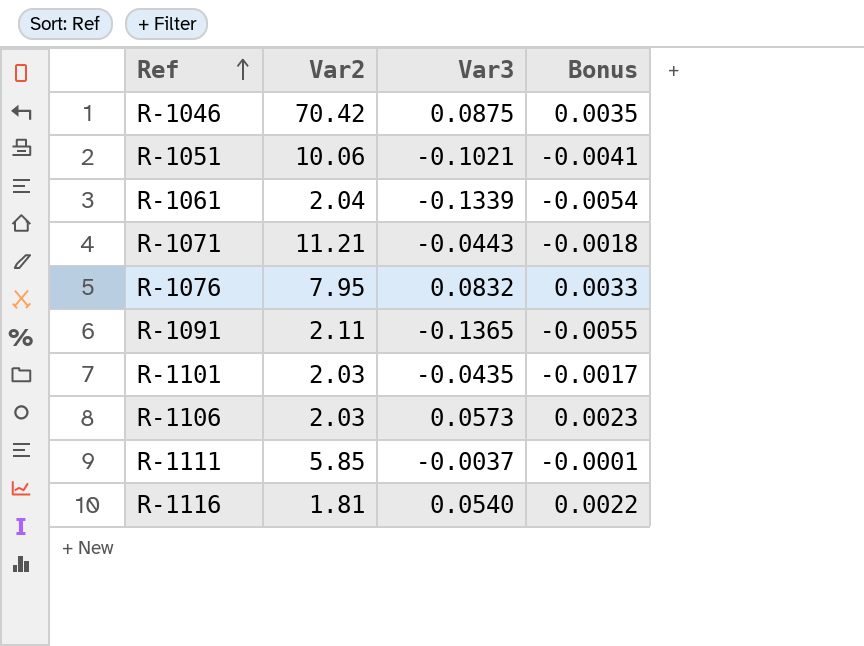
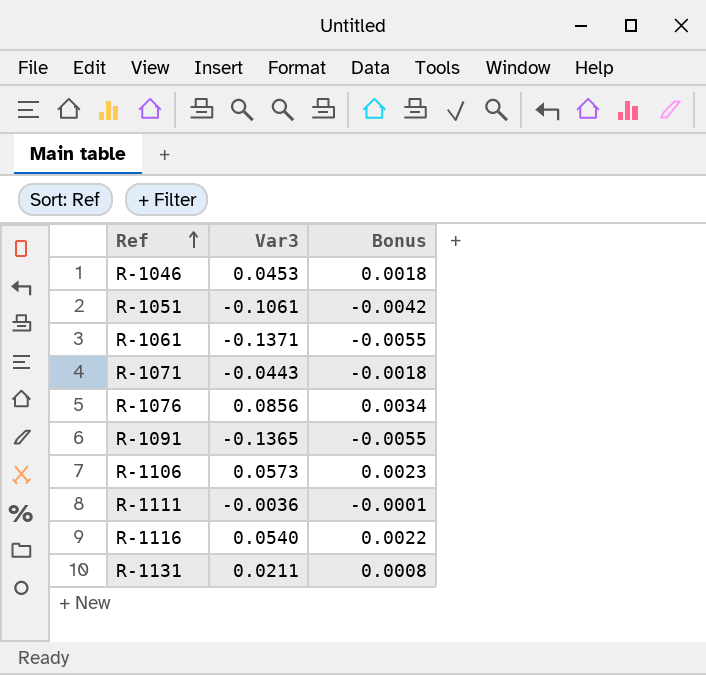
column Var2 | position: 2 -> none
row R-1101: 2.03 | -0.0435 | -0.0017 -> none
R-1046 | Var3: 0.0875 -> 0.0453
R-1046 | Bonus: 0.0035 -> 0.0018
R-1051 | Var3: -0.1021 -> -0.1061
R-1051 | Bonus: -0.0041 -> -0.0042
R-1061 | Var3: -0.1339 -> -0.1371
R-1061 | Bonus: -0.0054 -> -0.0055
R-1076 | Var3: 0.0832 -> 0.0856
R-1076 | Bonus: 0.0033 -> 0.0034
R-1111 | Var3: -0.0037 -> -0.0036
row R-1131: none -> 0.0211 | 0.0008

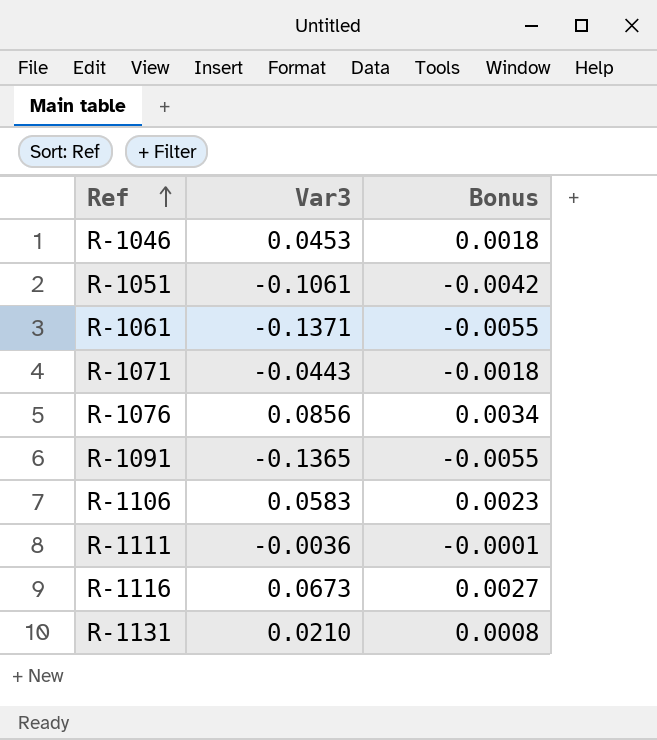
R-1106 | Var3: 0.0573 -> 0.0583
R-1116 | Var3: 0.0540 -> 0.0673
R-1116 | Bonus: 0.0022 -> 0.0027
R-1131 | Var3: 0.0211 -> 0.0210

